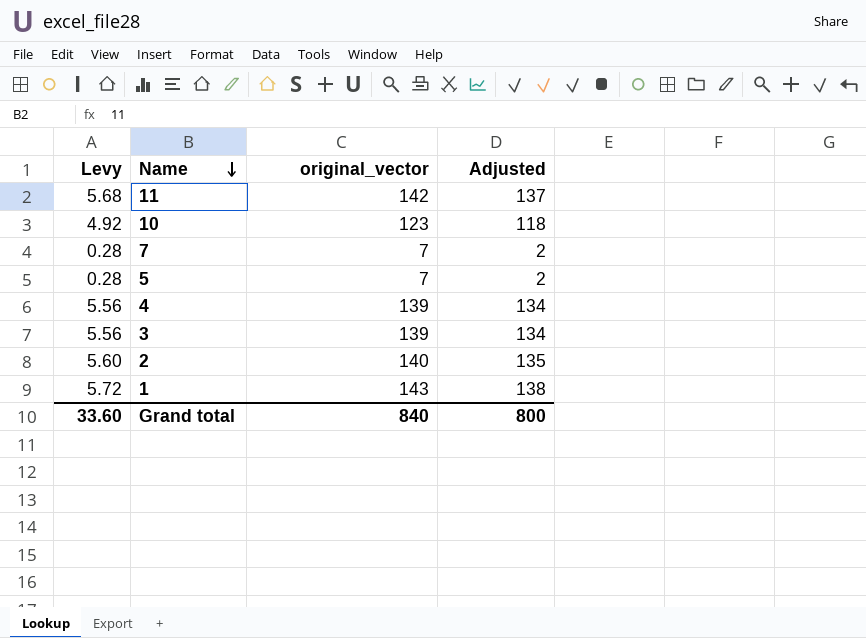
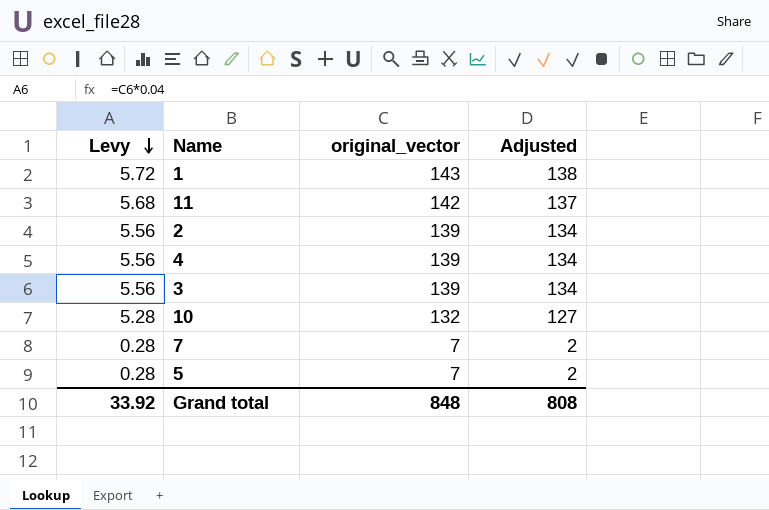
row order: Name descending -> Levy descending
2 | Levy: 5.60 -> 5.56
2 | original_vector: 140 -> 139
2 | Adjusted: 135 -> 134
10 | Levy: 4.92 -> 5.28
10 | original_vector: 123 -> 132
10 | Adjusted: 118 -> 127
Grand total | Levy: 33.60 -> 33.92
Grand total | original_vector: 840 -> 848
Grand total | Adjusted: 800 -> 808

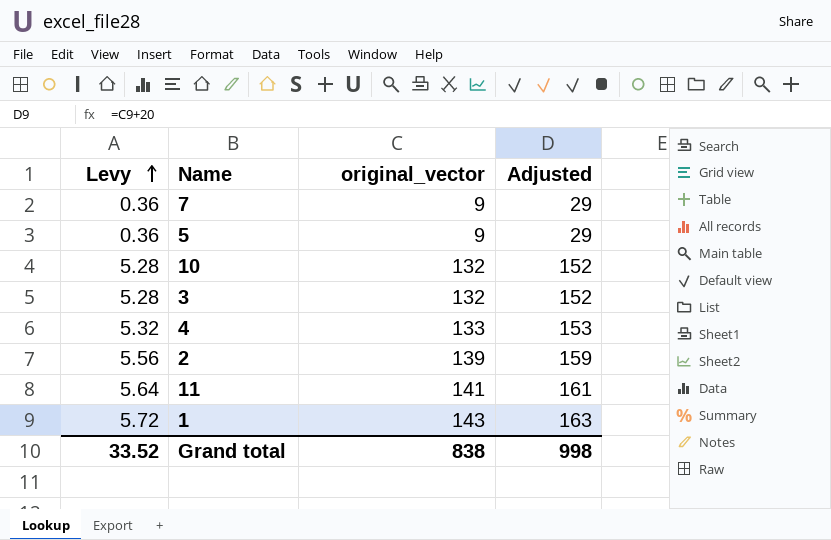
row order: Levy descending -> Levy ascending
column Adjusted | formula: [original_vector] - 5 -> [original_vector] + 20
7 | Levy: 0.28 -> 0.36
7 | original_vector: 7 -> 9
5 | Levy: 0.28 -> 0.36
5 | original_vector: 7 -> 9
3 | Levy: 5.56 -> 5.28
3 | original_vector: 139 -> 132
4 | Levy: 5.56 -> 5.32
4 | original_vector: 139 -> 133
11 | Levy: 5.68 -> 5.64
11 | original_vector: 142 -> 141
Grand total | Levy: 33.92 -> 33.52
Grand total | original_vector: 848 -> 838
Grand total | Adjusted: 808 -> 998

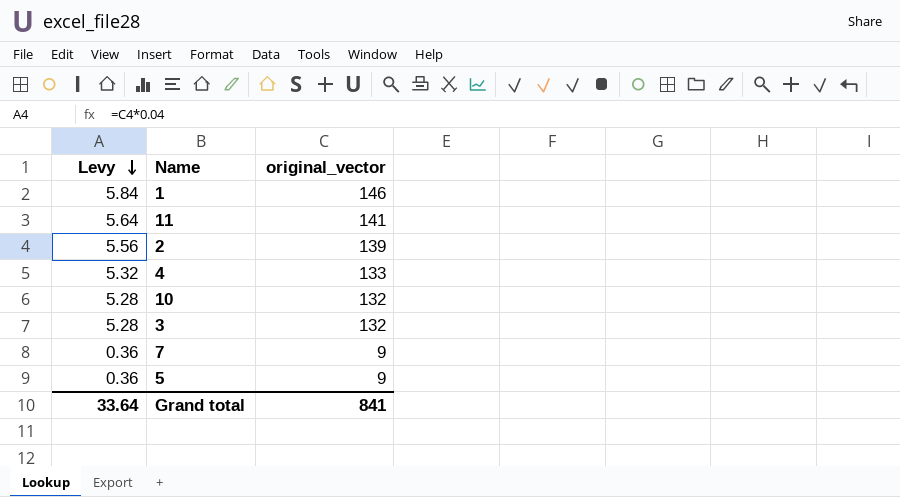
row order: Levy ascending -> Levy descending
column Adjusted | formula: [original_vector] + 20 -> none
1 | Levy: 5.72 -> 5.84
1 | original_vector: 143 -> 146
Grand total | Levy: 33.52 -> 33.64
Grand total | original_vector: 838 -> 841

